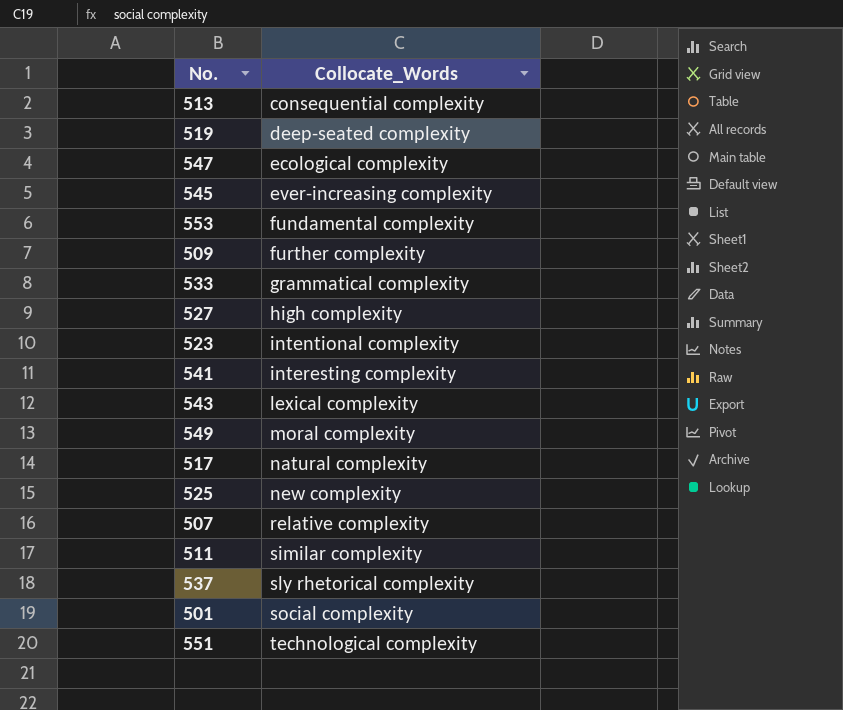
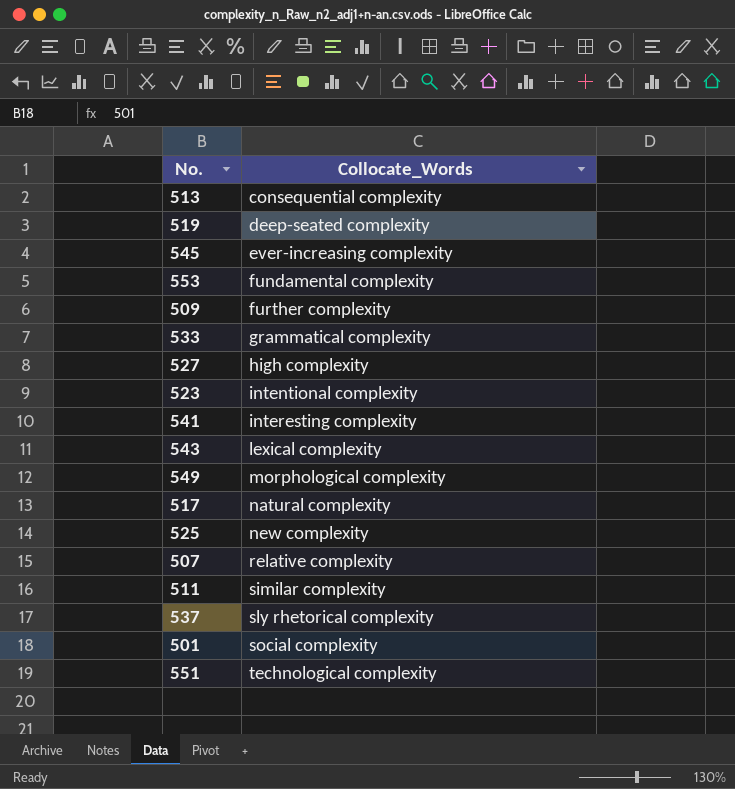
row 547: ecological complexity -> none
549 | Collocate_Words: moral complexity -> morphological complexity

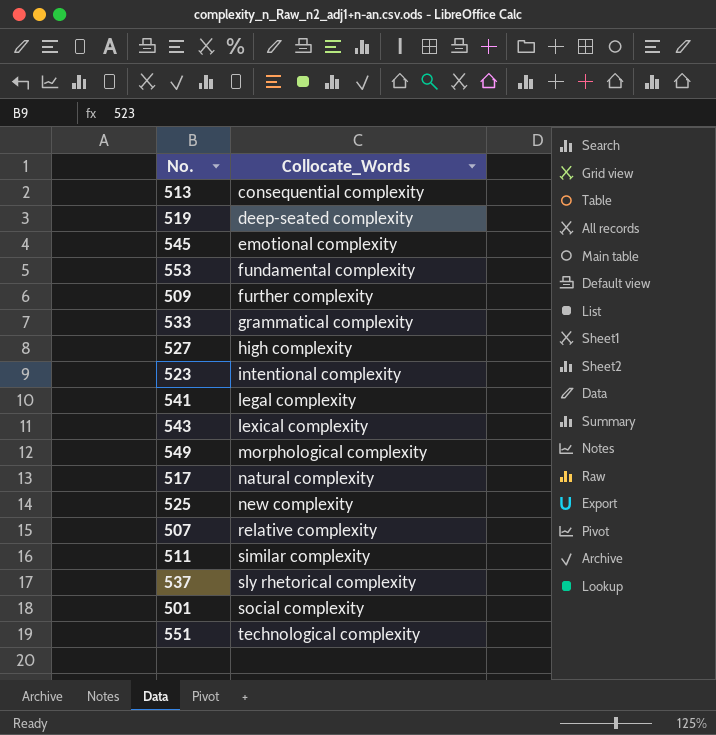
545 | Collocate_Words: ever-increasing complexity -> emotional complexity
541 | Collocate_Words: interesting complexity -> legal complexity

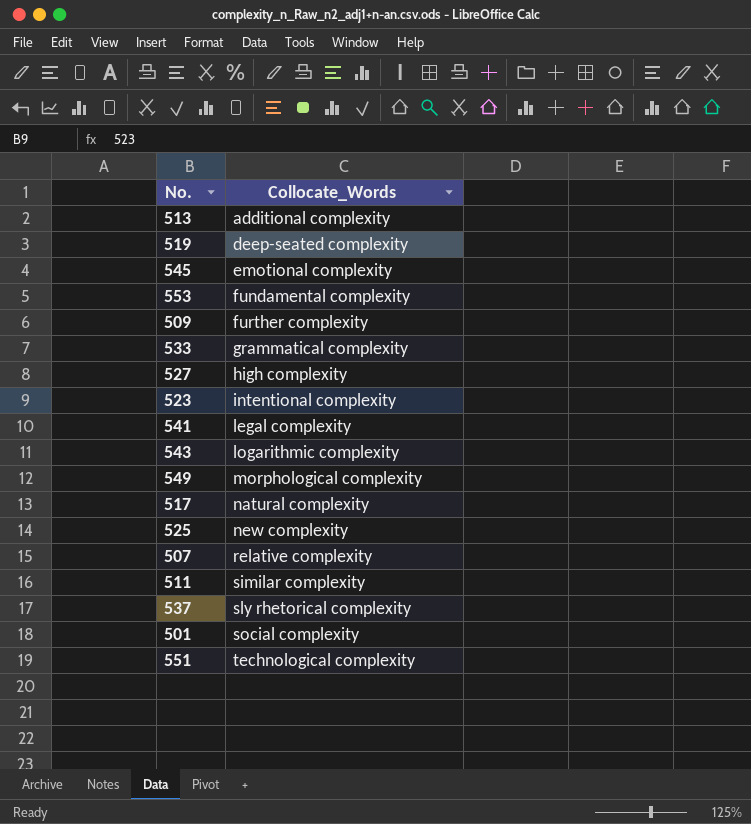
513 | Collocate_Words: consequential complexity -> additional complexity
543 | Collocate_Words: lexical complexity -> logarithmic complexity

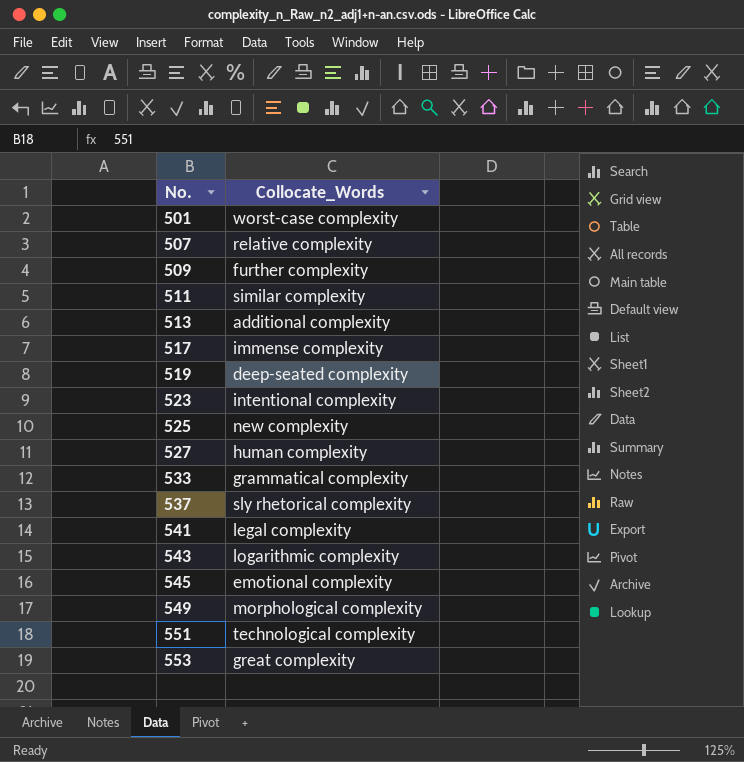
row order: Collocate_Words ascending -> No. ascending
501 | Collocate_Words: social complexity -> worst-case complexity
517 | Collocate_Words: natural complexity -> immense complexity
527 | Collocate_Words: high complexity -> human complexity
553 | Collocate_Words: fundamental complexity -> great complexity

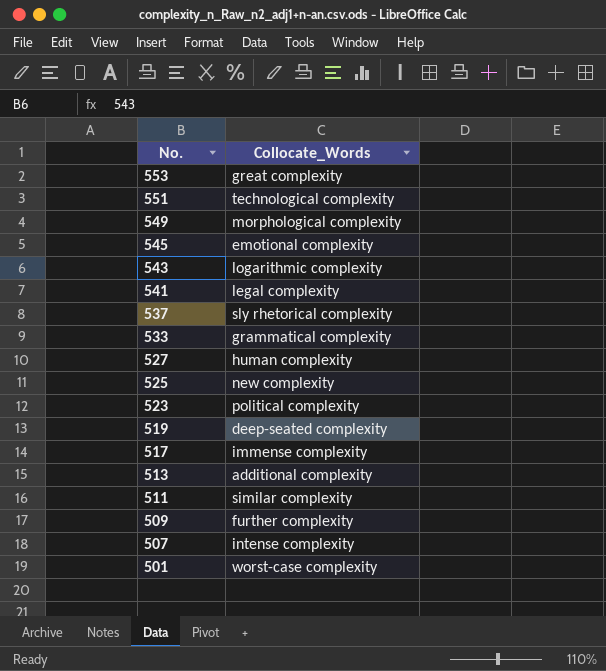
row order: No. ascending -> No. descending
523 | Collocate_Words: intentional complexity -> political complexity
507 | Collocate_Words: relative complexity -> intense complexity

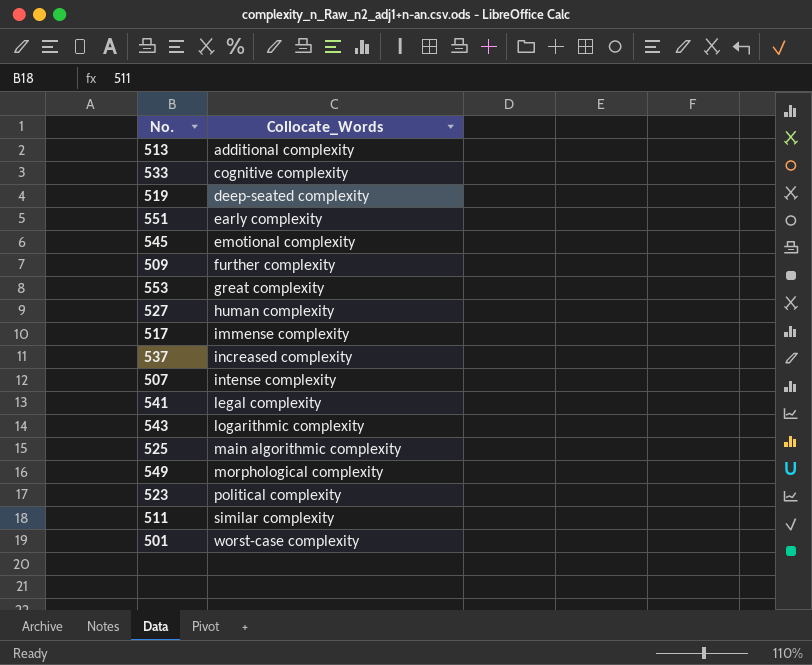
row order: No. descending -> Collocate_Words ascending
533 | Collocate_Words: grammatical complexity -> cognitive complexity
551 | Collocate_Words: technological complexity -> early complexity
537 | Collocate_Words: sly rhetorical complexity -> increased complexity
525 | Collocate_Words: new complexity -> main algorithmic complexity

